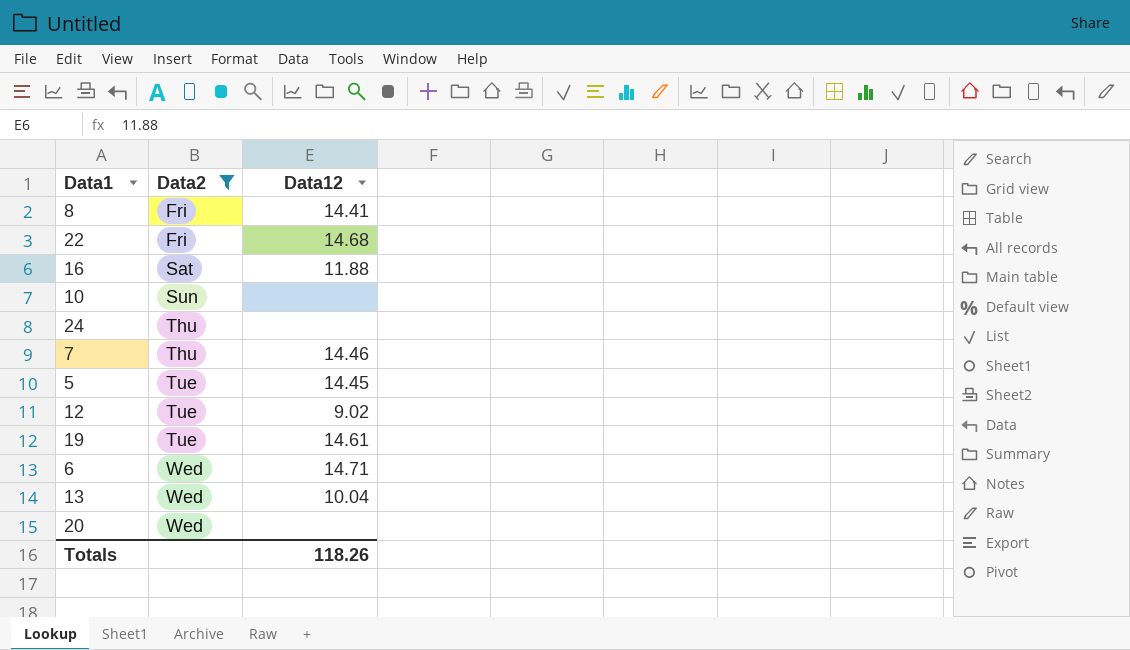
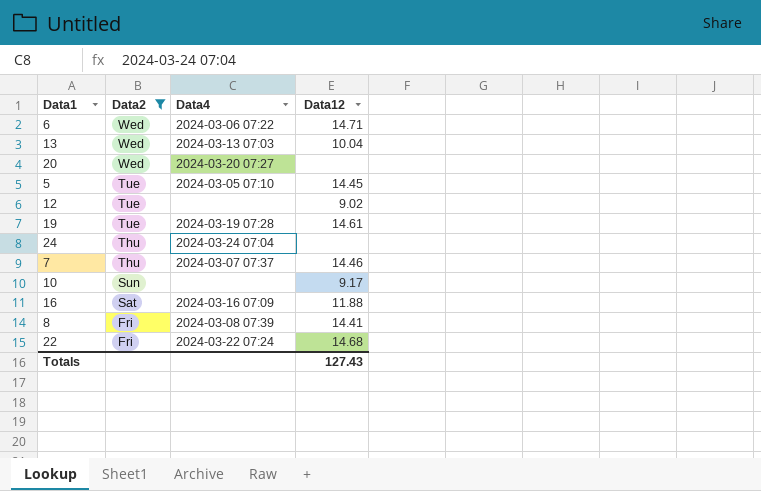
row order: Data2 ascending -> Data2 descending
column Data4 | position: none -> 3
10 | Data12: none -> 9.17
Totals | Data12: 118.26 -> 127.43

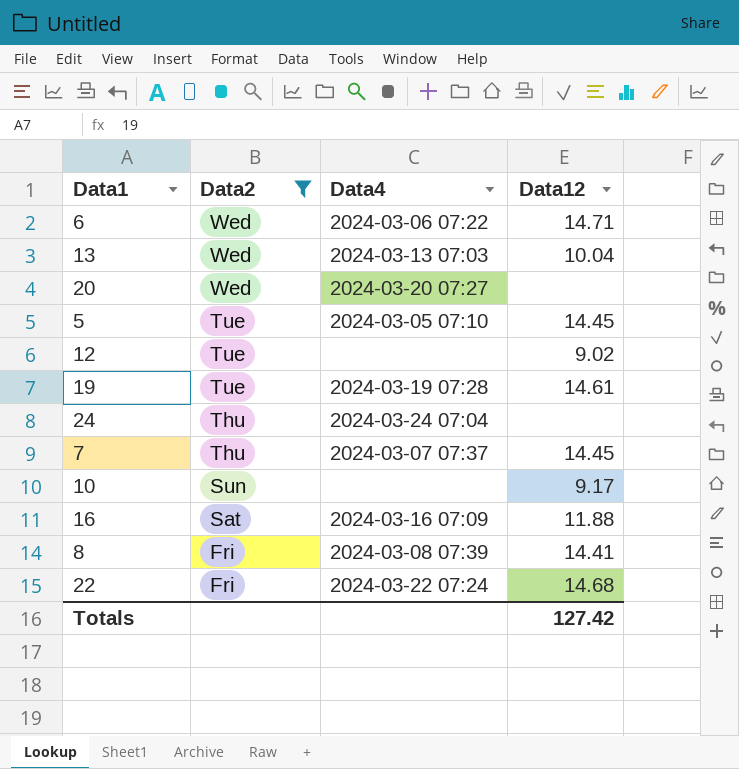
7 | Data12: 14.46 -> 14.45
Totals | Data12: 127.43 -> 127.42

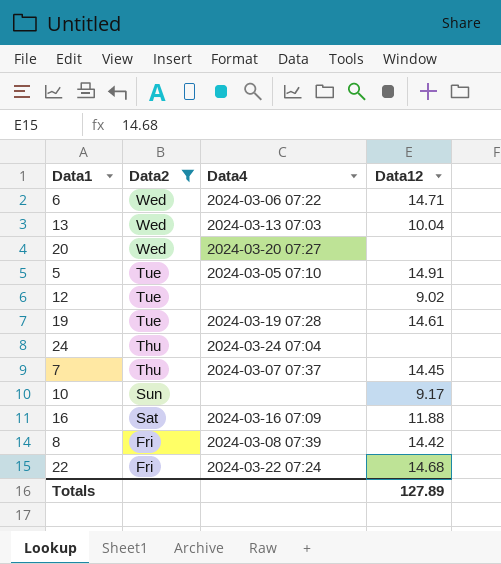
5 | Data12: 14.45 -> 14.91
8 | Data12: 14.41 -> 14.42
Totals | Data12: 127.42 -> 127.89

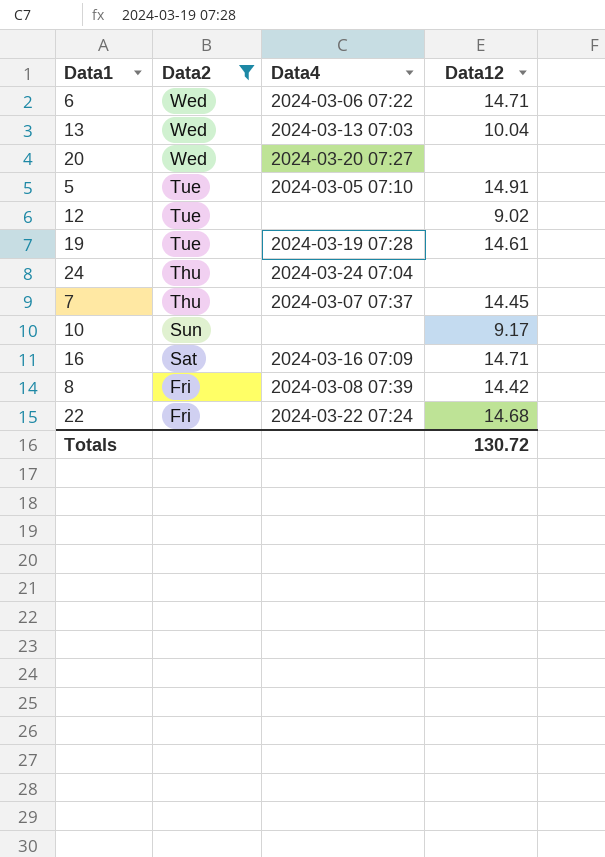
16 | Data12: 11.88 -> 14.71
Totals | Data12: 127.89 -> 130.72

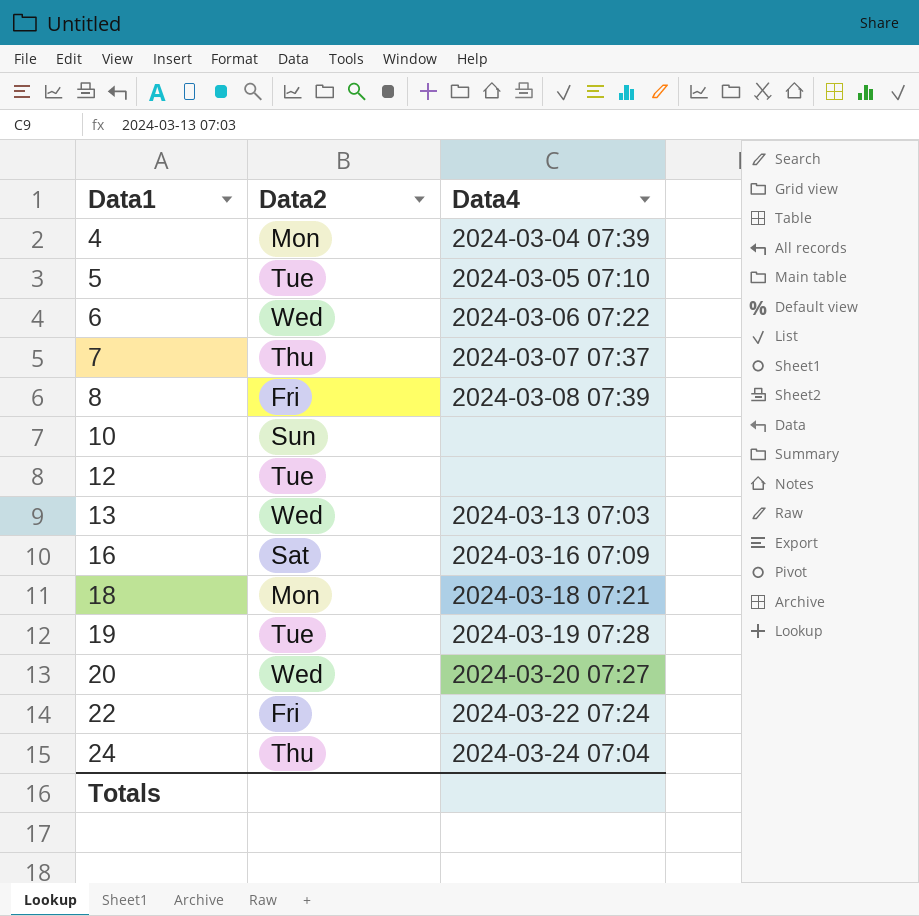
filter: Data2 != Mon -> none
row order: Data2 descending -> Data1 ascending
column Data12 | position: 4 -> none

